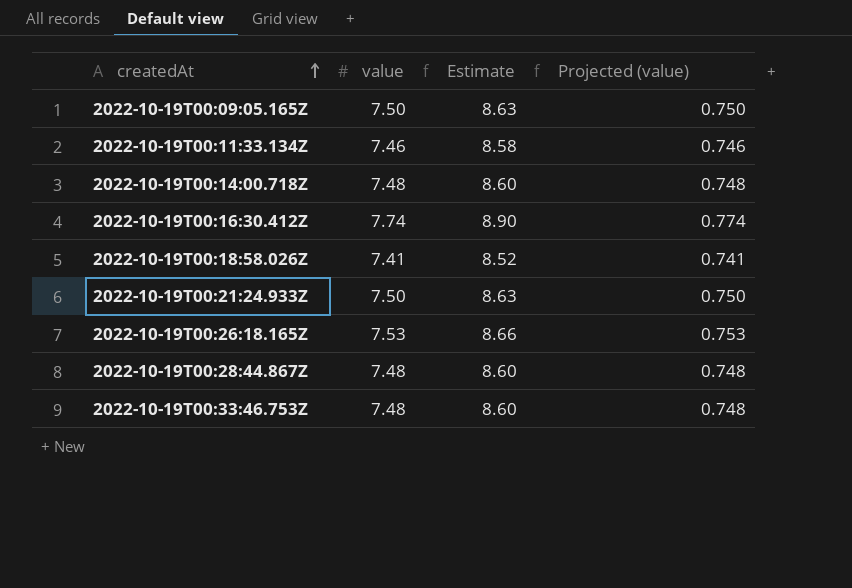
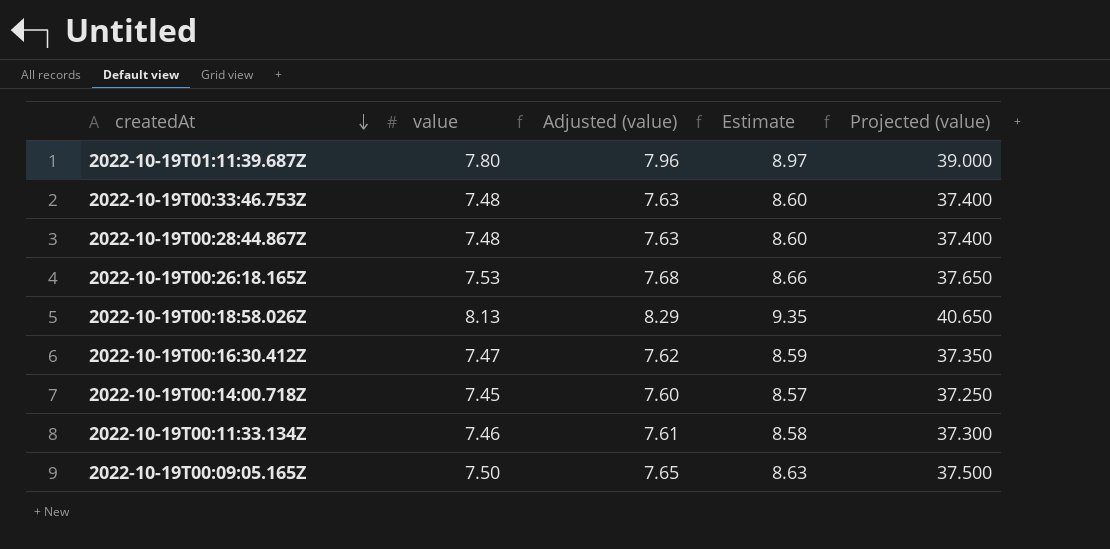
row order: createdAt ascending -> createdAt descending
column Adjusted (value) | formula: none -> [value] * 1.02
column Projected (value) | formula: [value] * 0.1 -> [value] * 5
row 2022-10-19T00:21:24.933Z: 7.50 | 8.63 | 0.750 -> none
row 2022-10-19T01:11:39.687Z: none -> 7.80 | 7.96 | 8.97 | 39.000
2022-10-19T00:18:58.026Z | value: 7.41 -> 8.13
2022-10-19T00:18:58.026Z | Estimate: 8.52 -> 9.35
2022-10-19T00:16:30.412Z | value: 7.74 -> 7.47
2022-10-19T00:16:30.412Z | Estimate: 8.90 -> 8.59
2022-10-19T00:14:00.718Z | value: 7.48 -> 7.45
2022-10-19T00:14:00.718Z | Estimate: 8.60 -> 8.57

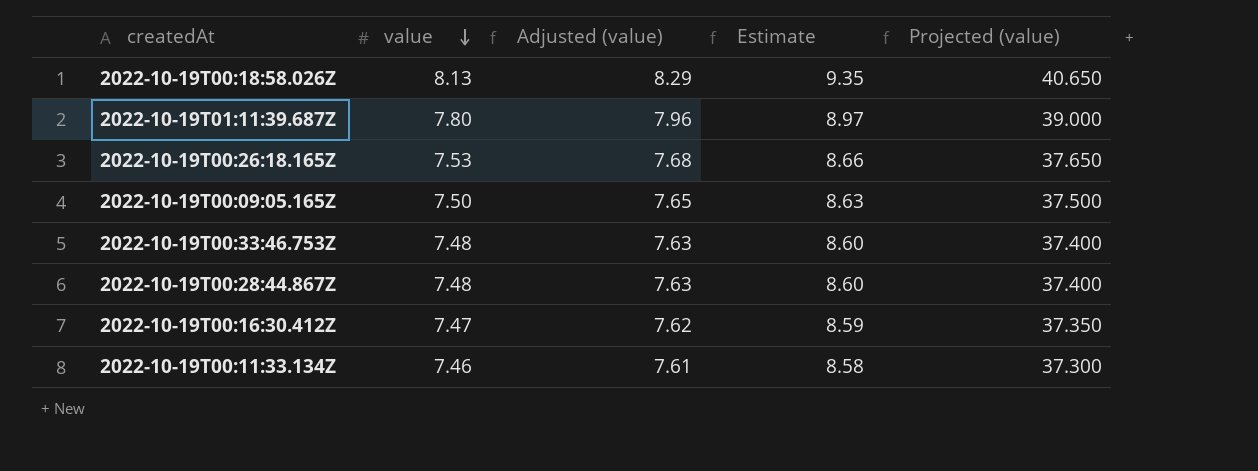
row order: createdAt descending -> value descending
row 2022-10-19T00:14:00.718Z: 7.45 | 7.60 | 8.57 | 37.250 -> none

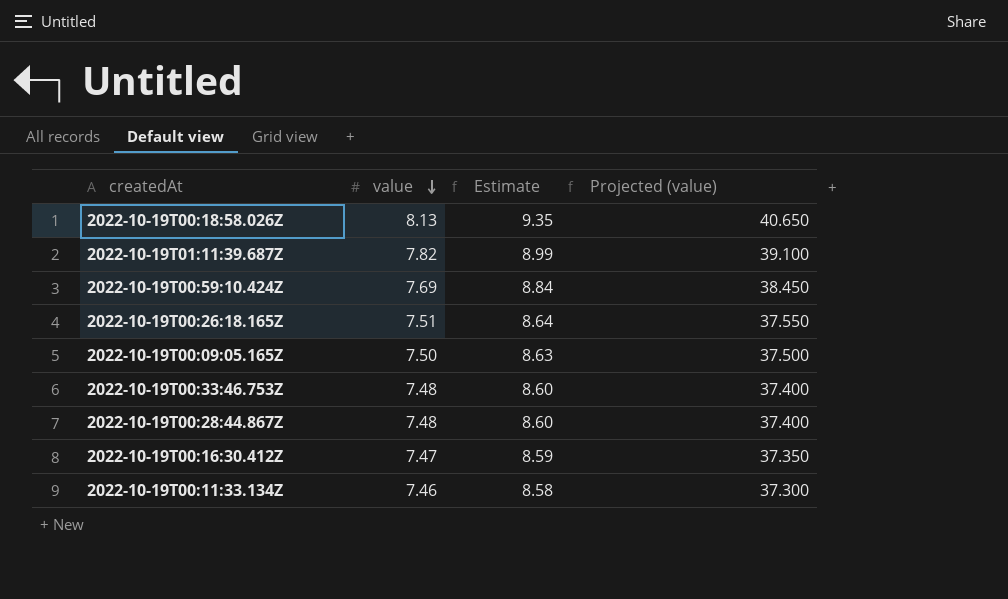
column Adjusted (value) | formula: [value] * 1.02 -> none
2022-10-19T01:11:39.687Z | value: 7.80 -> 7.82
2022-10-19T01:11:39.687Z | Estimate: 8.97 -> 8.99
2022-10-19T01:11:39.687Z | Projected (value): 39.000 -> 39.100
row 2022-10-19T00:59:10.424Z: none -> 7.69 | 8.84 | 38.450
2022-10-19T00:26:18.165Z | value: 7.53 -> 7.51
2022-10-19T00:26:18.165Z | Estimate: 8.66 -> 8.64
2022-10-19T00:26:18.165Z | Projected (value): 37.650 -> 37.550

